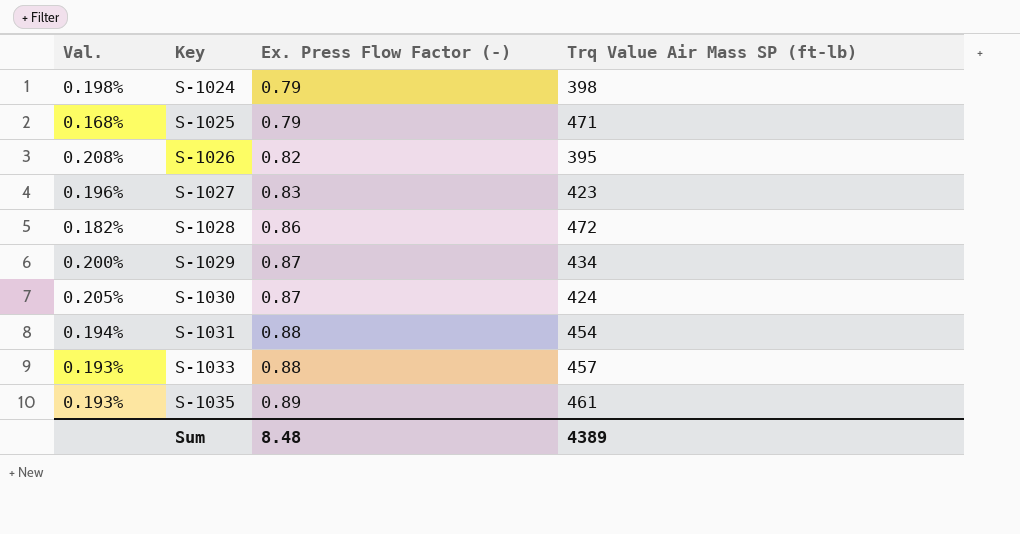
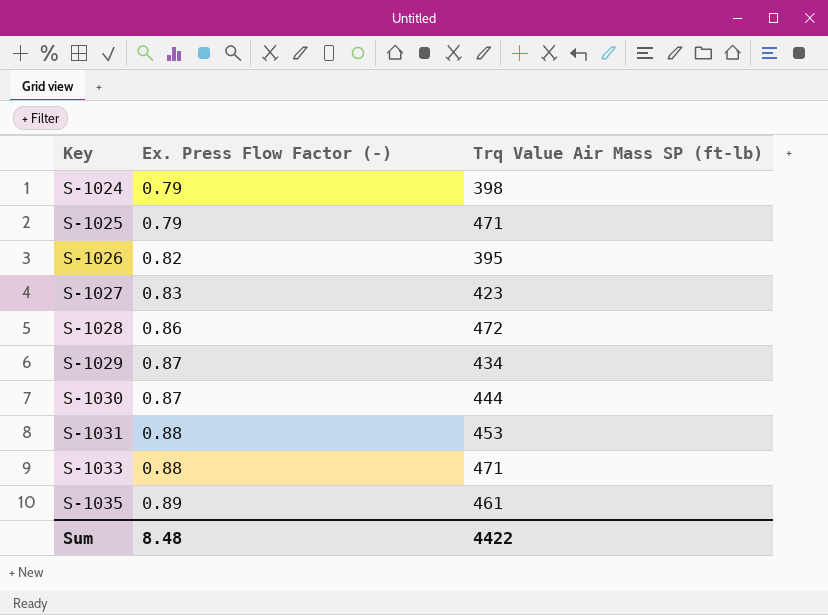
column Val. | formula: [Ex. Press Flow Factor (-)] / [Trq Value Air Mass SP (ft-lb)] -> none
S-1030 | Trq Value Air Mass SP (ft-lb): 424 -> 444
S-1031 | Trq Value Air Mass SP (ft-lb): 454 -> 453
S-1033 | Trq Value Air Mass SP (ft-lb): 457 -> 471
Sum | Trq Value Air Mass SP (ft-lb): 4389 -> 4422

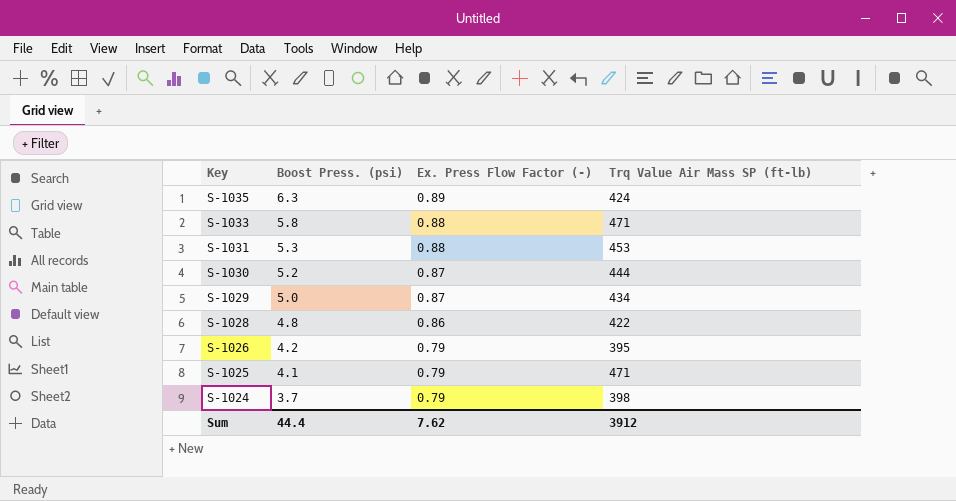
row order: Key ascending -> Key descending
column Boost Press. (psi) | position: none -> 2
row S-1027: 0.83 | 423 -> none
S-1035 | Trq Value Air Mass SP (ft-lb): 461 -> 424
S-1028 | Trq Value Air Mass SP (ft-lb): 472 -> 422
S-1026 | Ex. Press Flow Factor (-): 0.82 -> 0.79
Sum | Ex. Press Flow Factor (-): 8.48 -> 7.62
Sum | Trq Value Air Mass SP (ft-lb): 4422 -> 3912

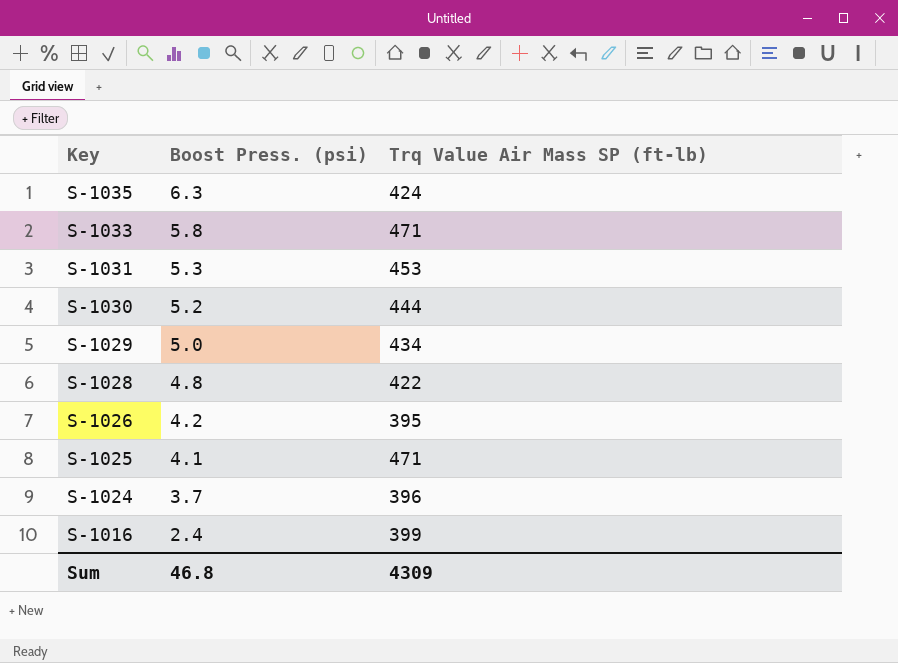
column Ex. Press Flow Factor (-) | position: 3 -> none
S-1024 | Trq Value Air Mass SP (ft-lb): 398 -> 396
row S-1016: none -> 2.4 | 399
Sum | Boost Press. (psi): 44.4 -> 46.8
Sum | Trq Value Air Mass SP (ft-lb): 3912 -> 4309

